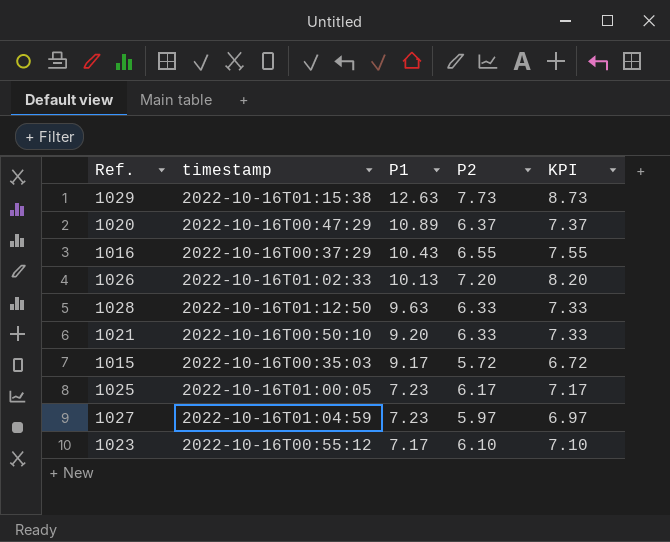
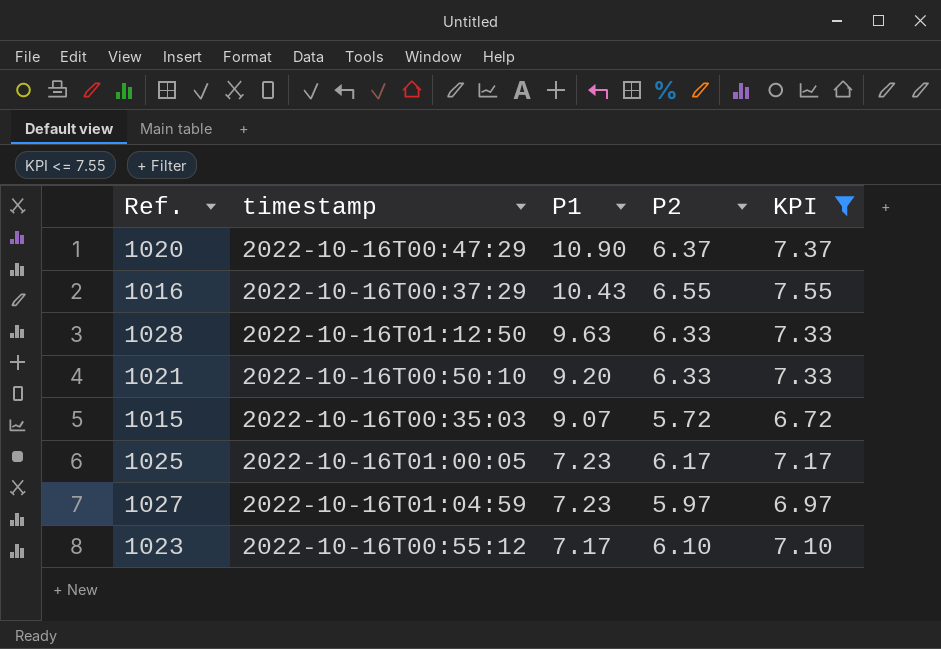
filter: none -> KPI <= 7.55
1020 | P1: 10.89 -> 10.90
1015 | P1: 9.17 -> 9.07

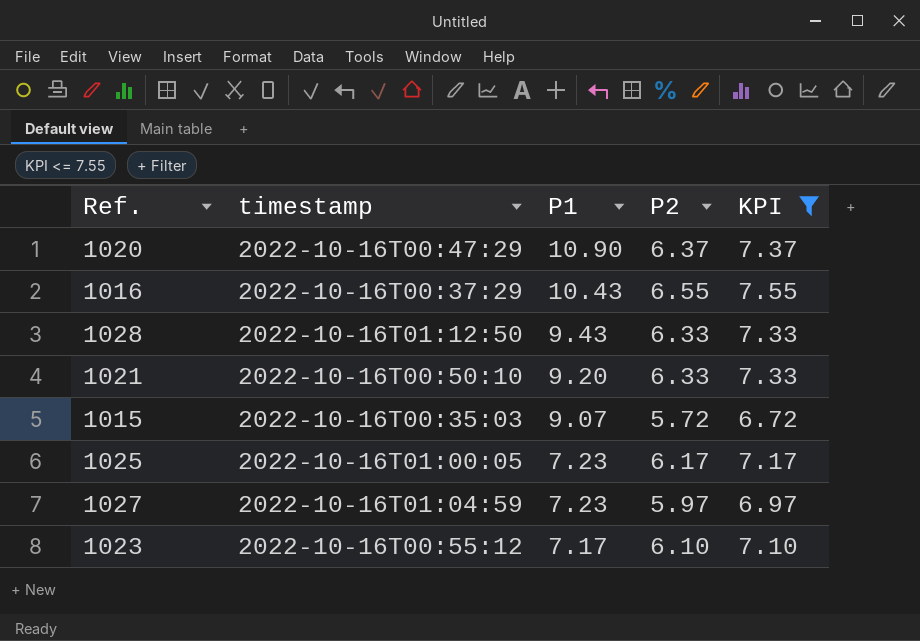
1028 | P1: 9.63 -> 9.43

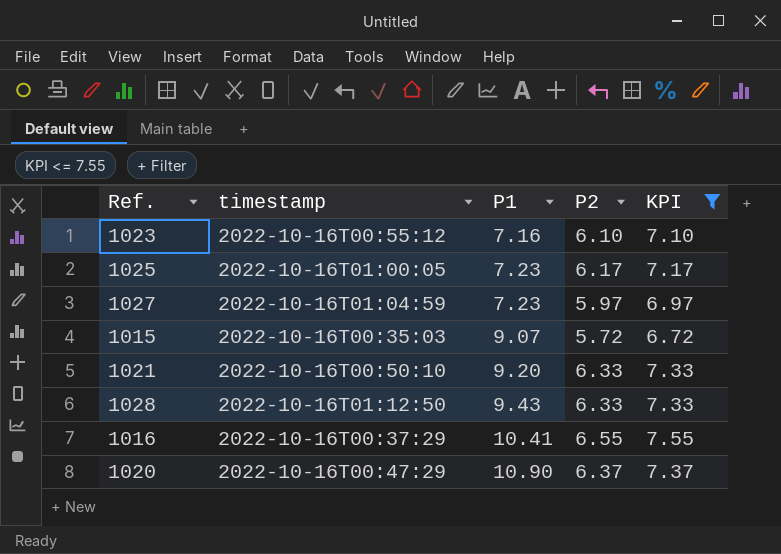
row order: P1 descending -> P1 ascending
1023 | P1: 7.17 -> 7.16
1016 | P1: 10.43 -> 10.41

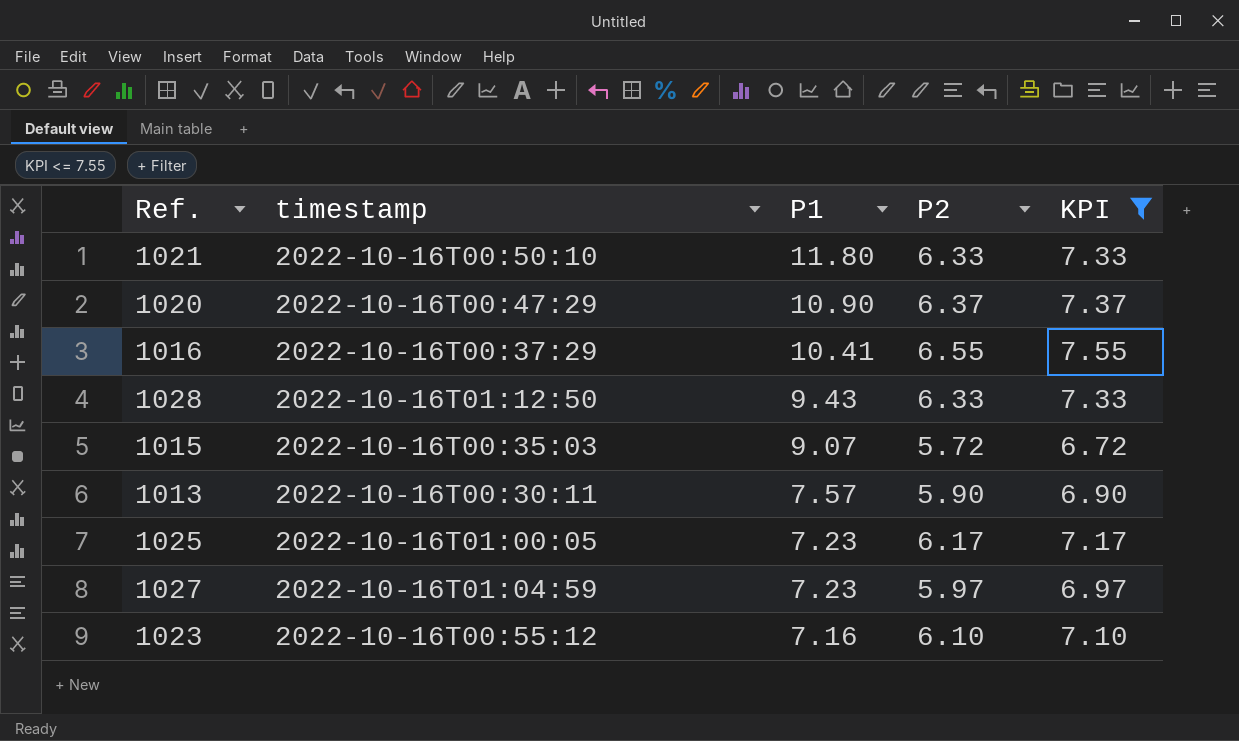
row order: P1 ascending -> P1 descending
1021 | P1: 9.20 -> 11.80
row 1013: none -> 2022-10-16T00:30:11 | 7.57 | 5.90 | 6.90

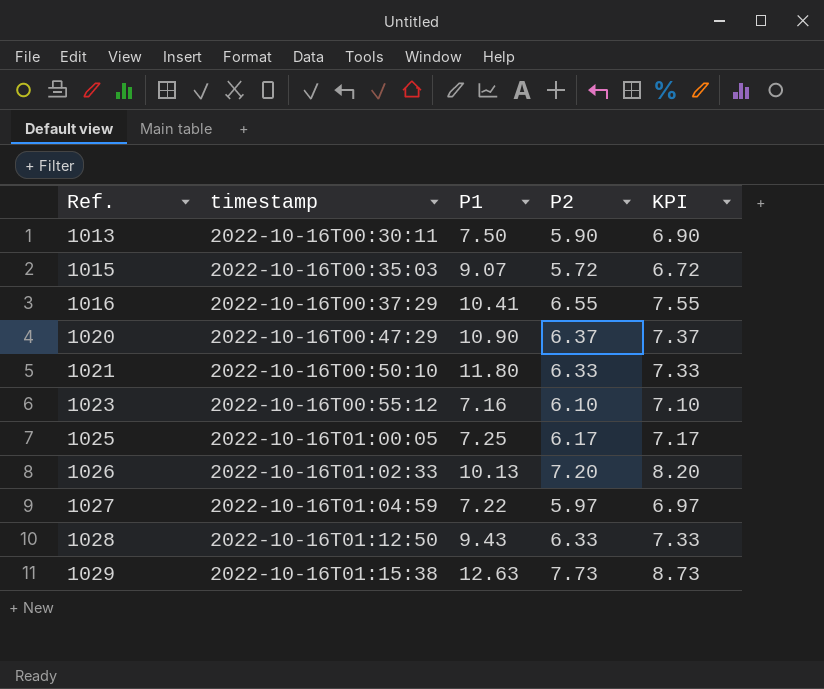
filter: KPI <= 7.55 -> none
row order: P1 descending -> Ref. ascending
1013 | P1: 7.57 -> 7.50
1025 | P1: 7.23 -> 7.25
1027 | P1: 7.23 -> 7.22

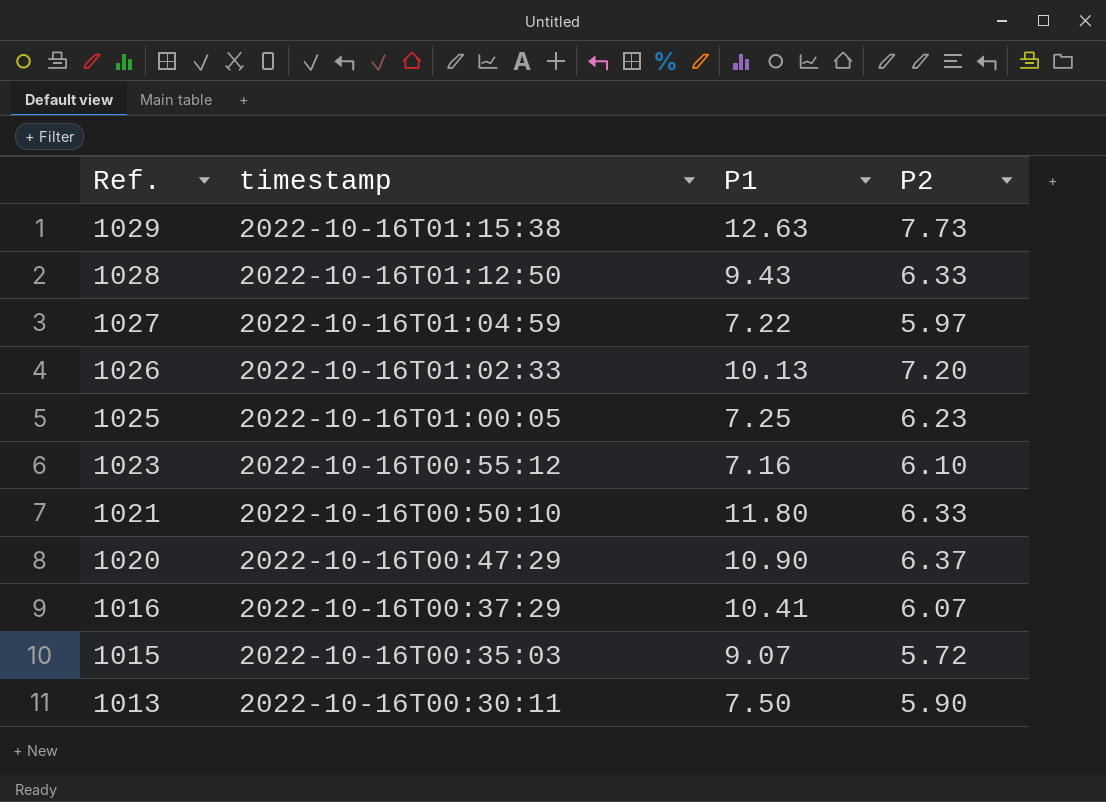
row order: Ref. ascending -> Ref. descending
column KPI | formula: [P2] + 1 -> none
1025 | P2: 6.17 -> 6.23
1016 | P2: 6.55 -> 6.07

